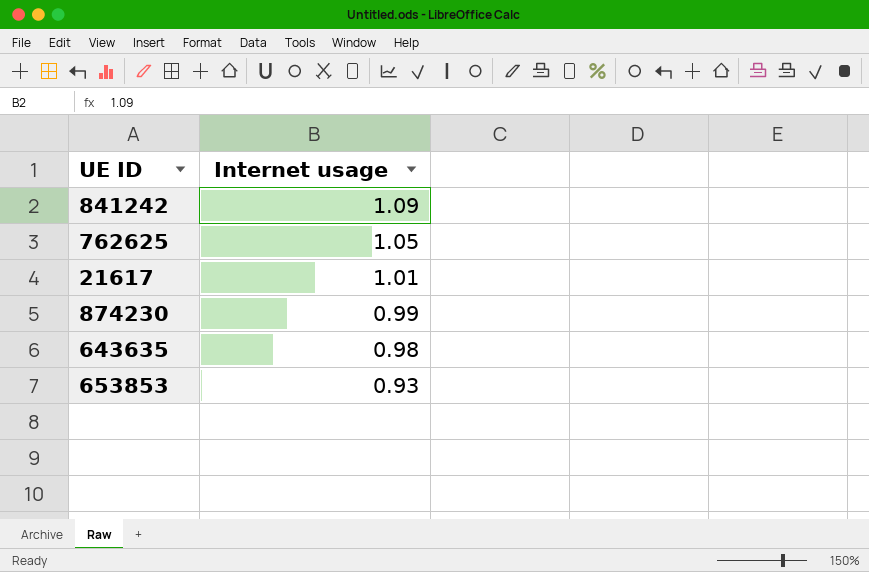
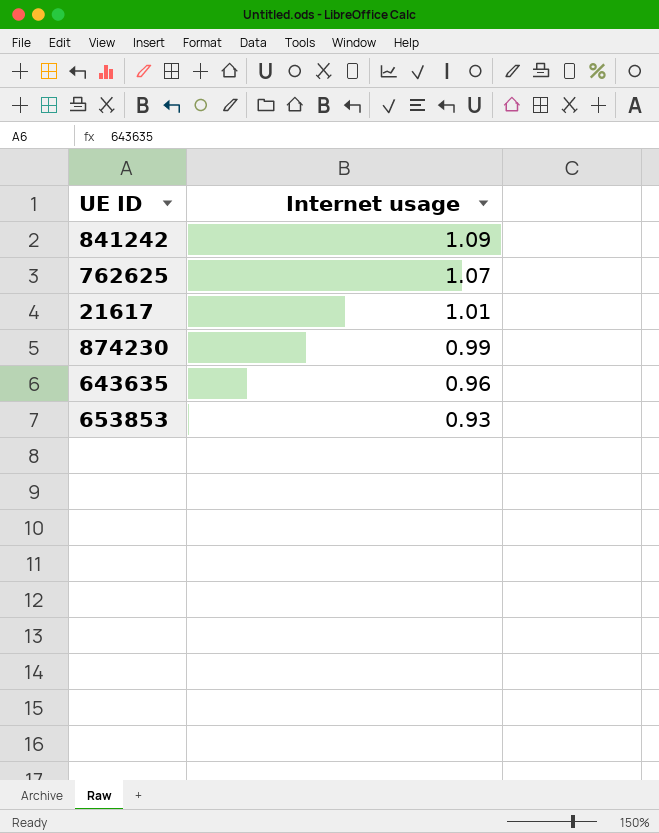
762625 | Internet usage: 1.05 -> 1.07
643635 | Internet usage: 0.98 -> 0.96

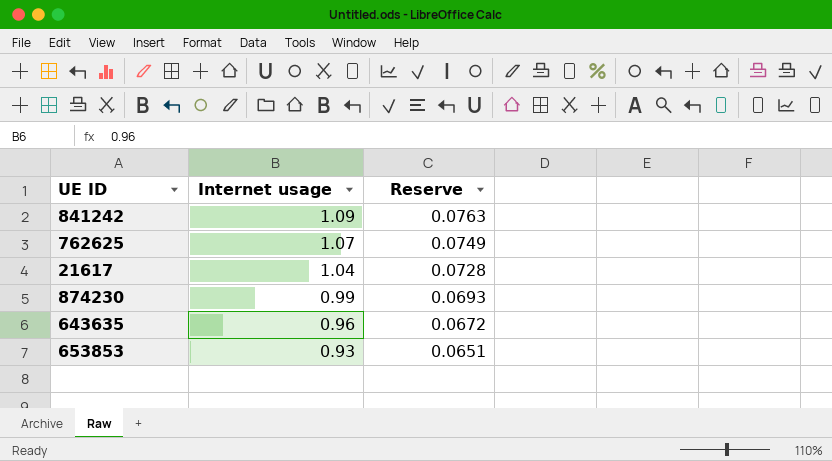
column Reserve | formula: none -> [Internet usage] * 0.07
21617 | Internet usage: 1.01 -> 1.04

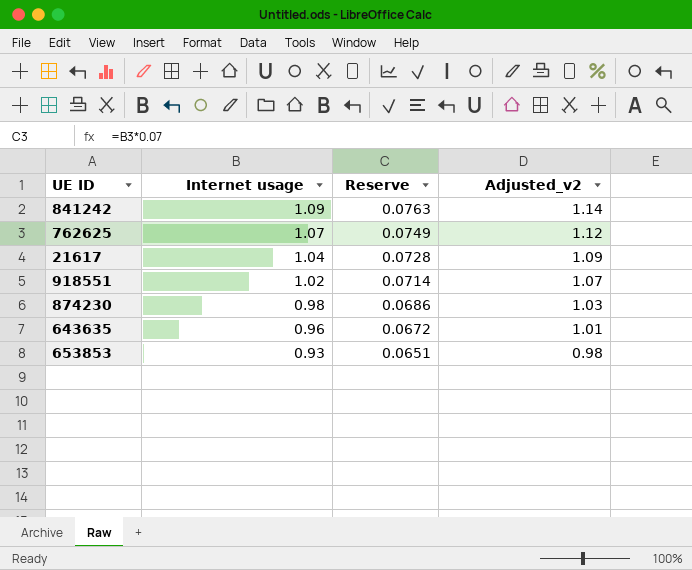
column Adjusted_v2 | formula: none -> [Internet usage] * 1.05
row 918551: none -> 1.02 | 0.0714 | 1.07
874230 | Internet usage: 0.99 -> 0.98
874230 | Reserve: 0.0693 -> 0.0686

